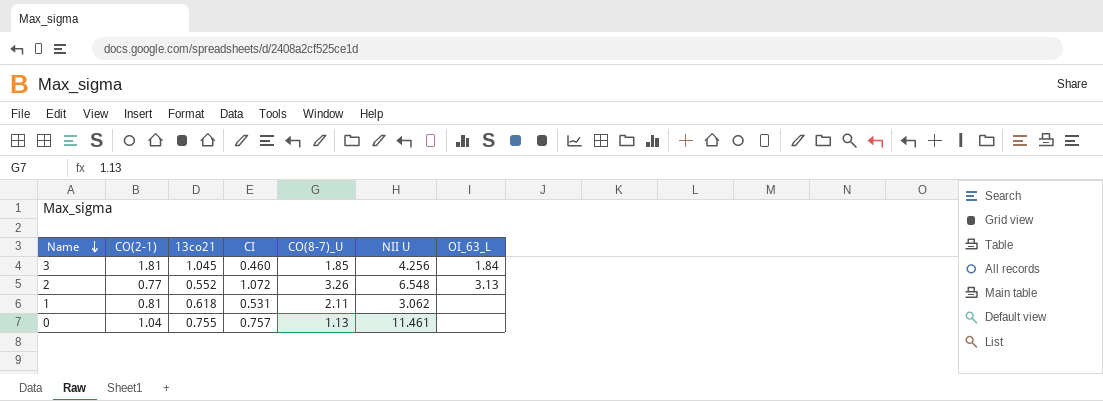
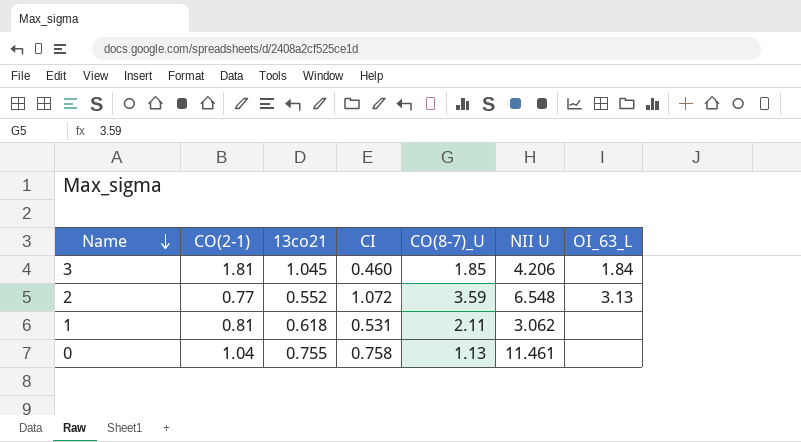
3 | NII U: 4.256 -> 4.206
2 | CO(8-7)_U: 3.26 -> 3.59
0 | CI: 0.757 -> 0.758

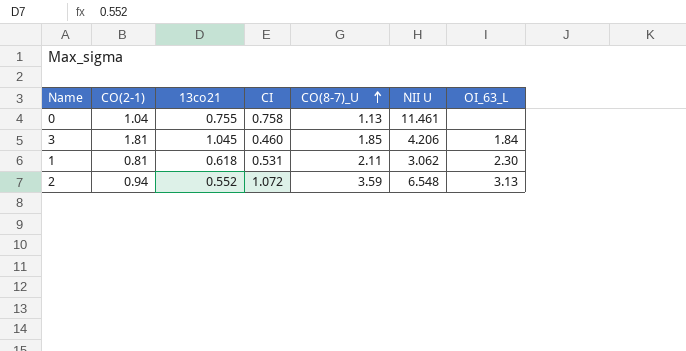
row order: Name descending -> CO(8-7)_U ascending
1 | OI_63_L: none -> 2.30
2 | CO(2-1): 0.77 -> 0.94

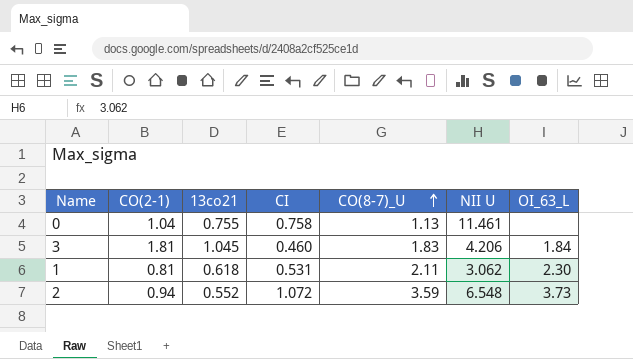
3 | CO(8-7)_U: 1.85 -> 1.83
2 | OI_63_L: 3.13 -> 3.73

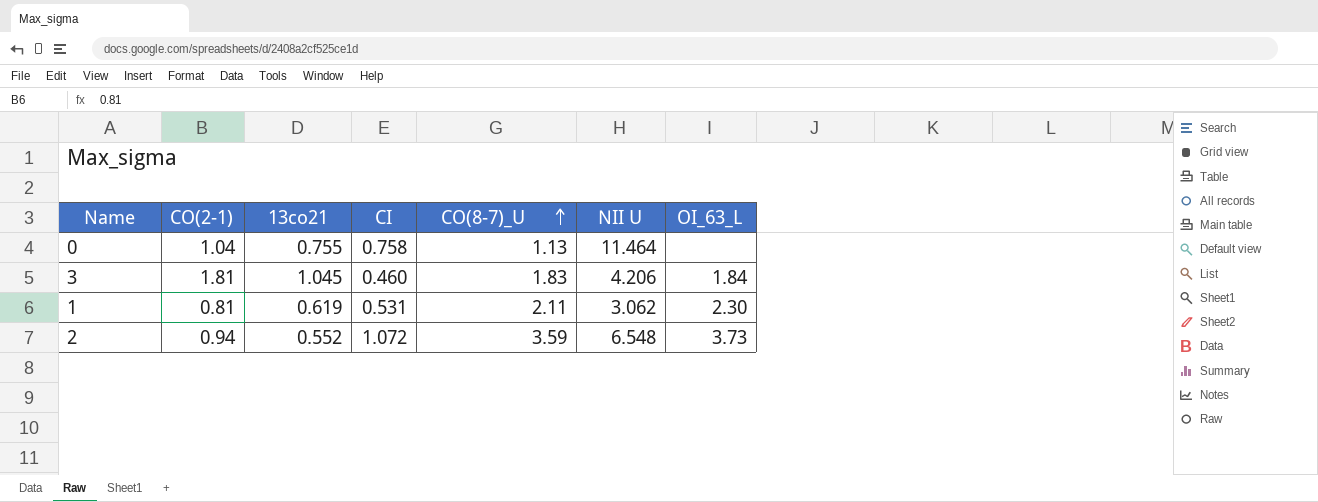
0 | NII U: 11.461 -> 11.464
1 | 13co21: 0.618 -> 0.619

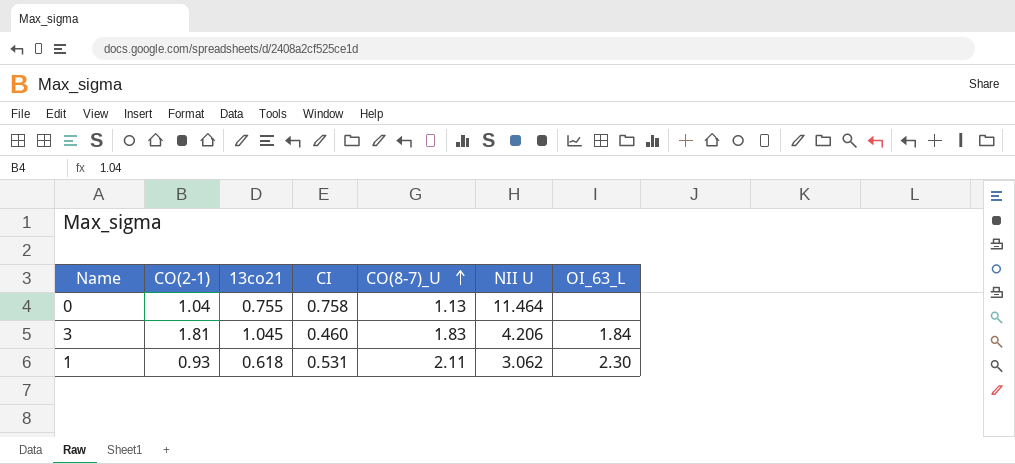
row 2: 0.94 | 0.552 | 1.072 | 3.59 | 6.548 | 3.73 -> none
1 | CO(2-1): 0.81 -> 0.93
1 | 13co21: 0.619 -> 0.618

